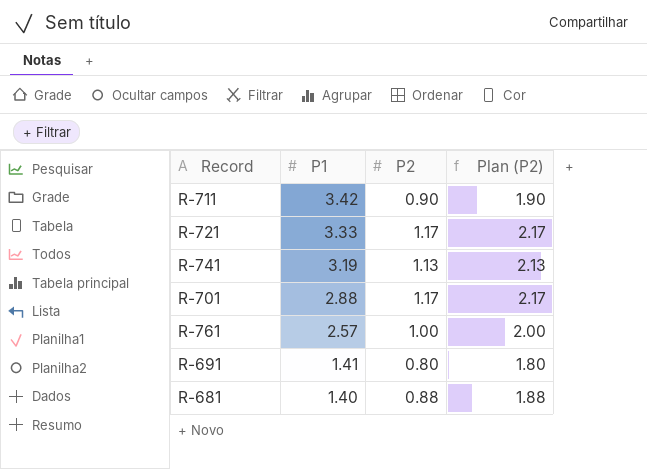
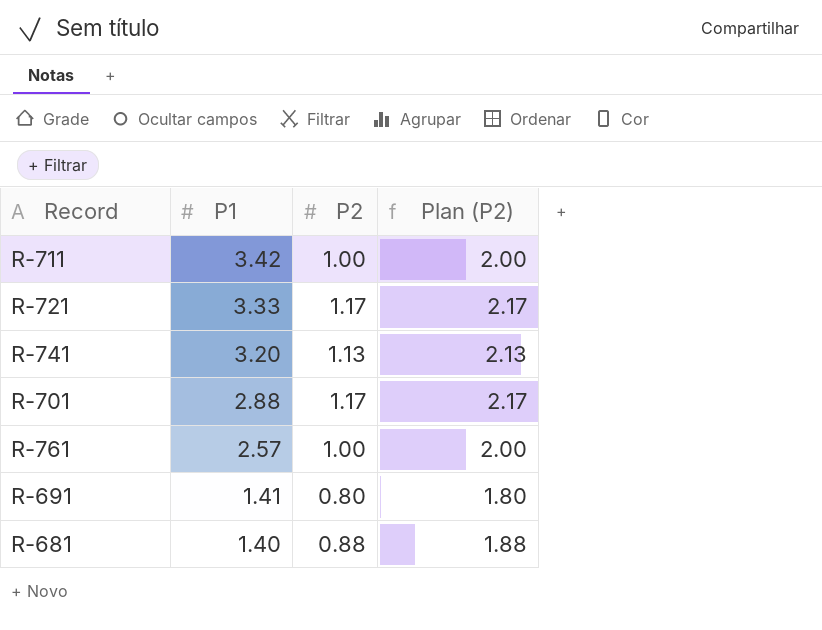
R-711 | P2: 0.90 -> 1.00
R-711 | Plan (P2): 1.90 -> 2.00
R-741 | P1: 3.19 -> 3.20

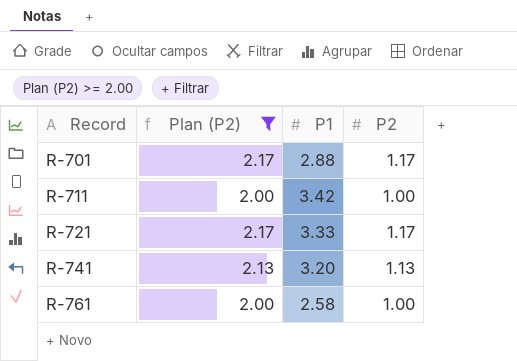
filter: none -> Plan (P2) >= 2.00
row order: P1 descending -> Record ascending
column Plan (P2) | position: 4 -> 2
R-761 | P1: 2.57 -> 2.58

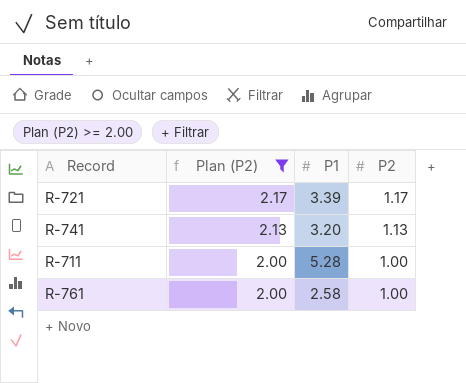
row order: Record ascending -> Plan (P2) descending
row R-701: 2.17 | 2.88 | 1.17 -> none
R-721 | P1: 3.33 -> 3.39
R-711 | P1: 3.42 -> 5.28

